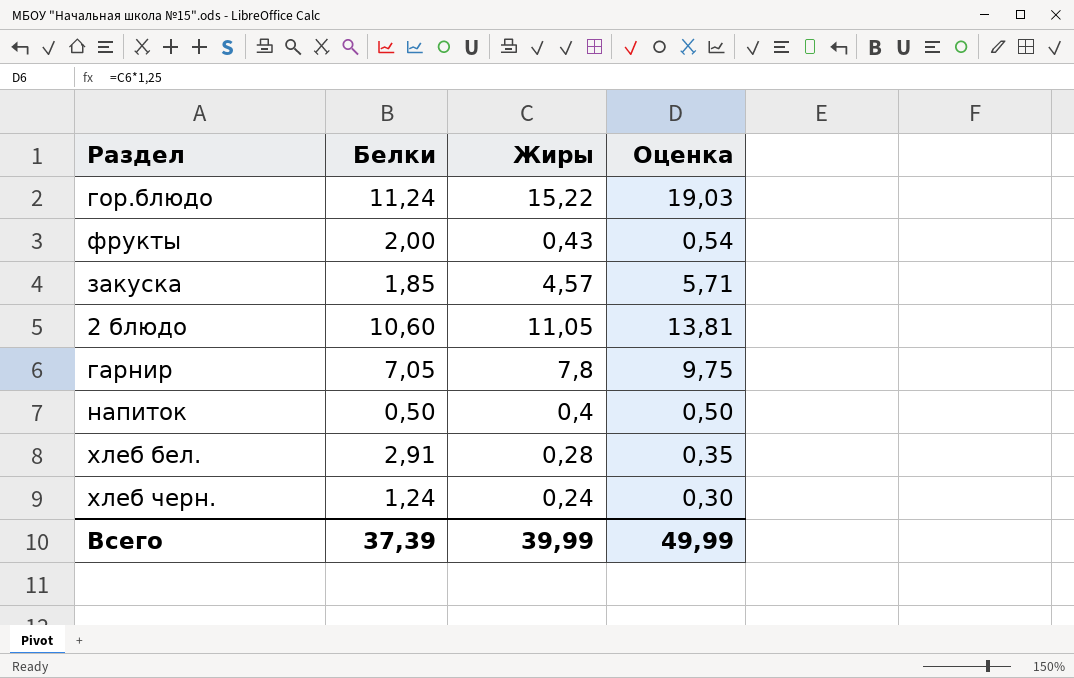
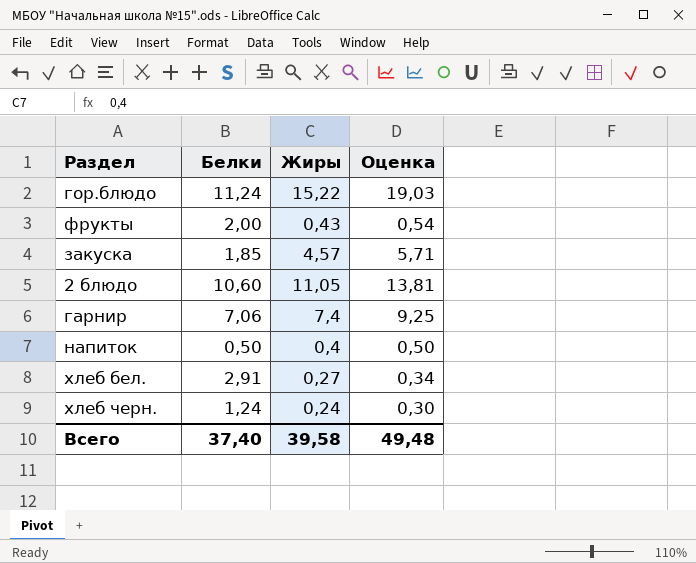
гарнир | Белки: 7,05 -> 7,06
гарнир | Жиры: 7,8 -> 7,4
гарнир | Оценка: 9,75 -> 9,25
хлеб бел. | Жиры: 0,28 -> 0,27
хлеб бел. | Оценка: 0,35 -> 0,34
Всего | Белки: 37,39 -> 37,40
Всего | Жиры: 39,99 -> 39,58
Всего | Оценка: 49,99 -> 49,48

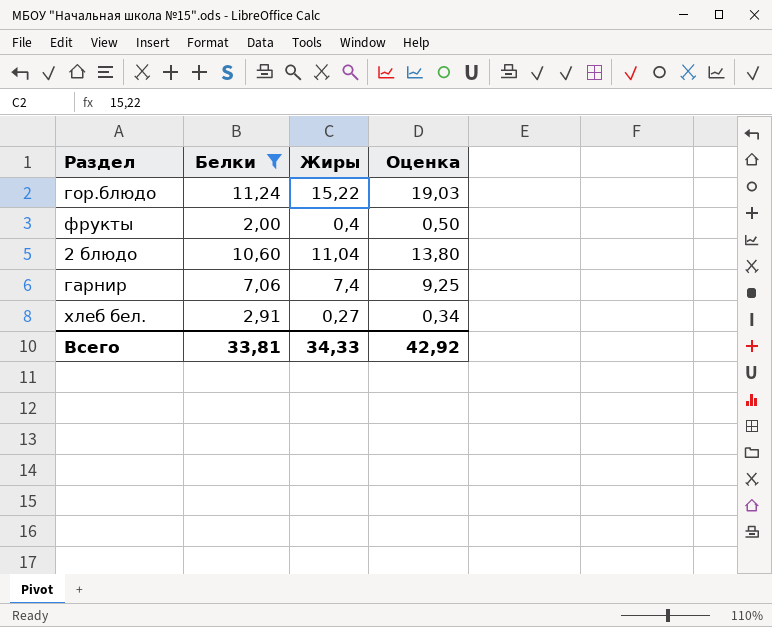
filter: none -> Белки >= 2,00
фрукты | Жиры: 0,43 -> 0,4
фрукты | Оценка: 0,54 -> 0,50
2 блюдо | Жиры: 11,05 -> 11,04
2 блюдо | Оценка: 13,81 -> 13,80
Всего | Белки: 37,40 -> 33,81
Всего | Жиры: 39,58 -> 34,33
Всего | Оценка: 49,48 -> 42,92

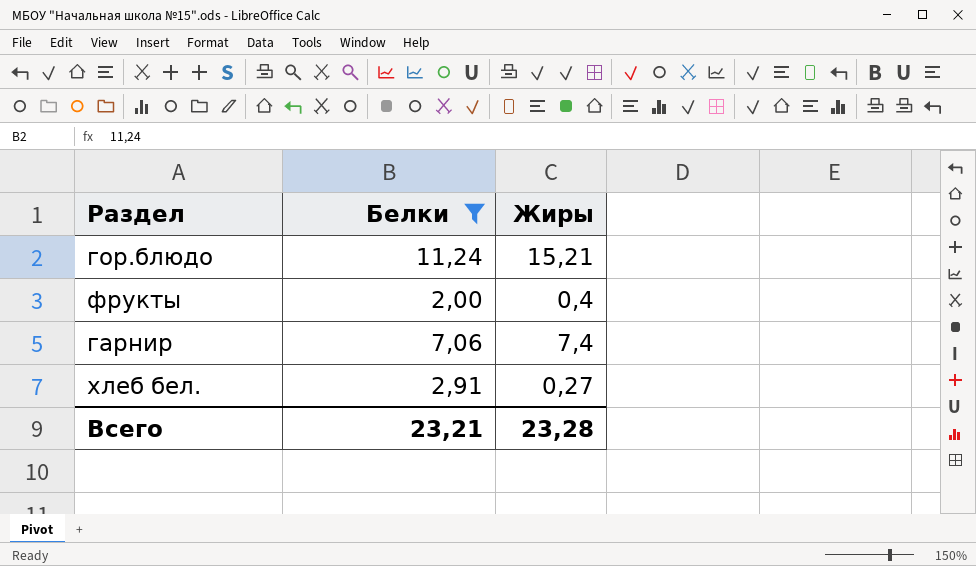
column Оценка | formula: [Жиры] * 1,25 -> none
row 2 блюдо: 10,60 | 11,04 | 13,80 -> none
гор.блюдо | Жиры: 15,22 -> 15,21
Всего | Белки: 33,81 -> 23,21
Всего | Жиры: 34,33 -> 23,28

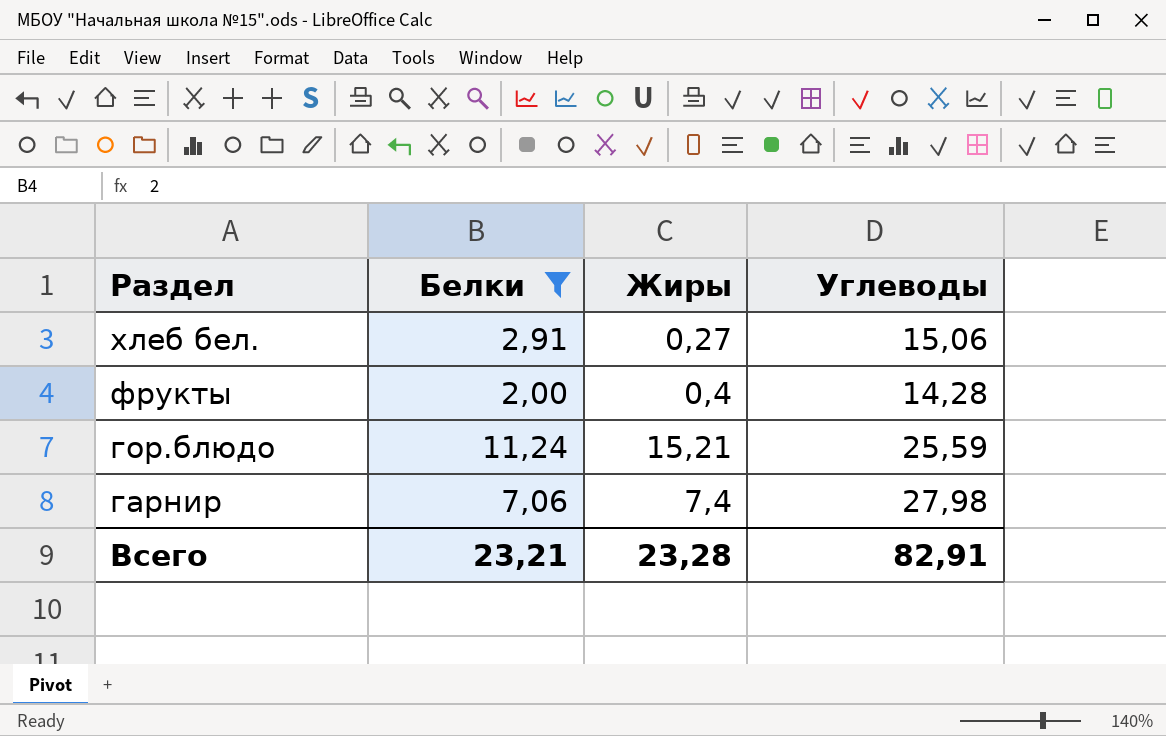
row order: none -> Раздел descending
column Углеводы | position: none -> 4

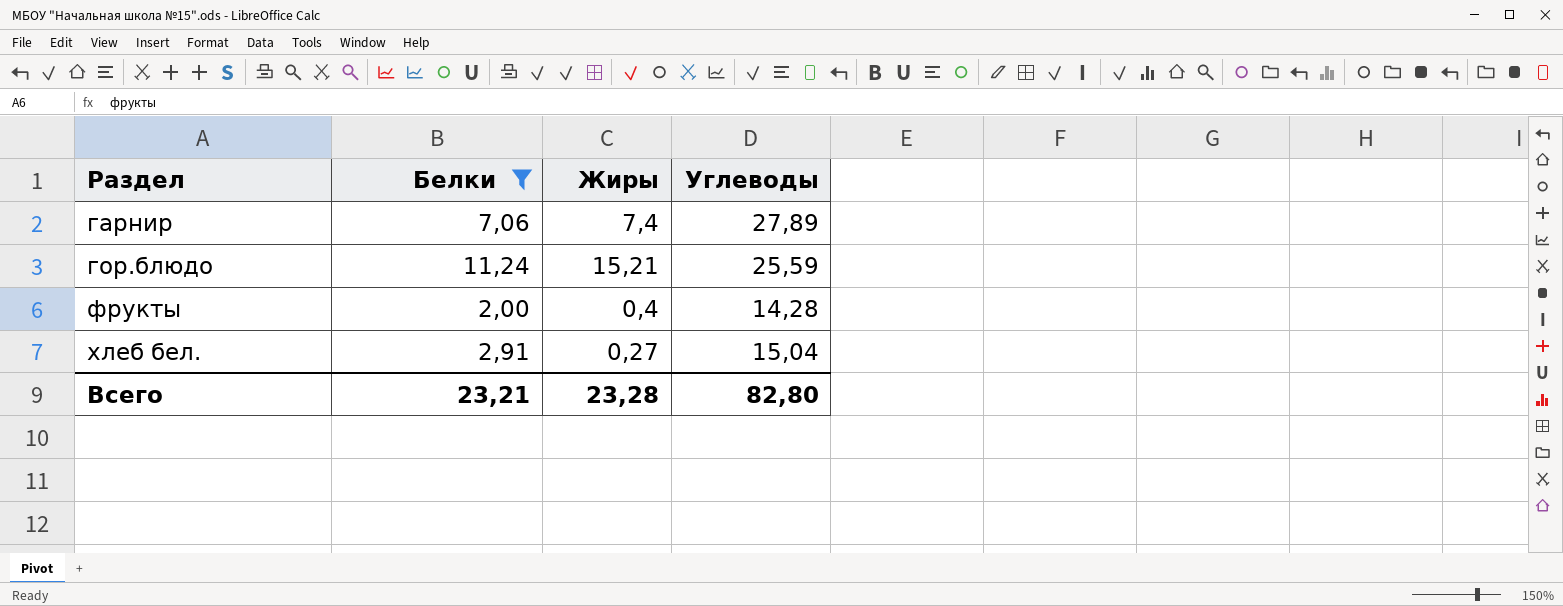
row order: Раздел descending -> Раздел ascending
гарнир | Углеводы: 27,98 -> 27,89
хлеб бел. | Углеводы: 15,06 -> 15,04
Всего | Углеводы: 82,91 -> 82,80

